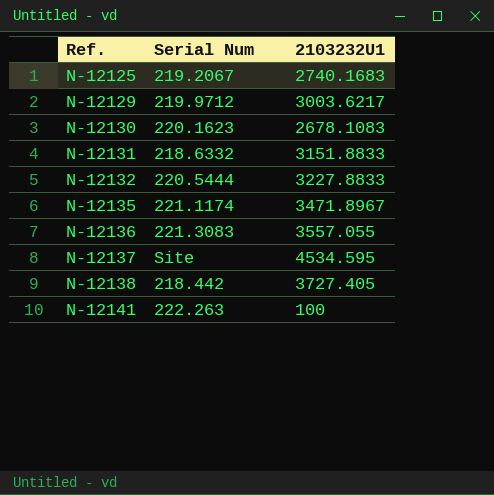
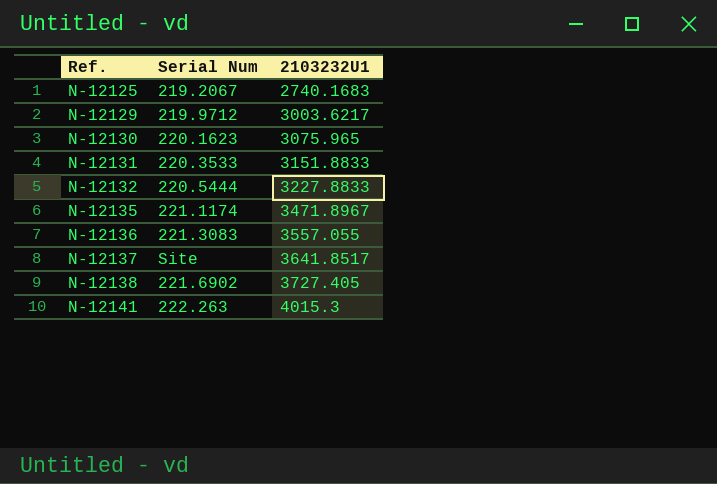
N-12130 | 2103232U1: 2678.1083 -> 3075.965
N-12131 | Serial Num: 218.6332 -> 220.3533
N-12137 | 2103232U1: 4534.595 -> 3641.8517
N-12138 | Serial Num: 218.442 -> 221.6902
N-12141 | 2103232U1: 100 -> 4015.3

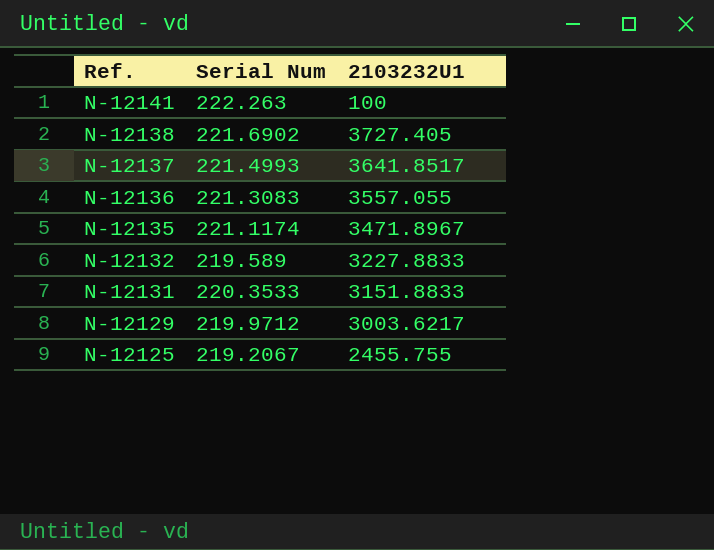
row order: Ref. ascending -> Ref. descending
row N-12130: 220.1623 | 3075.965 -> none
N-12141 | 2103232U1: 4015.3 -> 100
N-12137 | Serial Num: Site -> 221.4993
N-12132 | Serial Num: 220.5444 -> 219.589
N-12125 | 2103232U1: 2740.1683 -> 2455.755

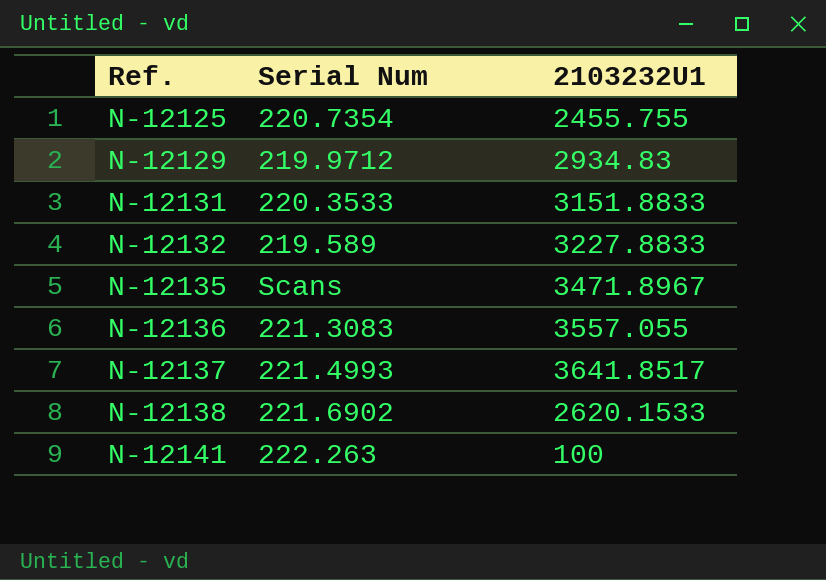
row order: Ref. descending -> Ref. ascending
N-12125 | Serial Num: 219.2067 -> 220.7354
N-12129 | 2103232U1: 3003.6217 -> 2934.83
N-12135 | Serial Num: 221.1174 -> Scans
N-12138 | 2103232U1: 3727.405 -> 2620.1533

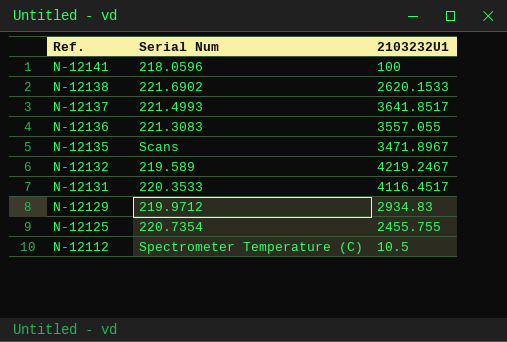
row order: Ref. ascending -> Ref. descending
N-12141 | Serial Num: 222.263 -> 218.0596
N-12132 | 2103232U1: 3227.8833 -> 4219.2467
N-12131 | 2103232U1: 3151.8833 -> 4116.4517
row N-12112: none -> Spectrometer Temperature (C) | 10.5

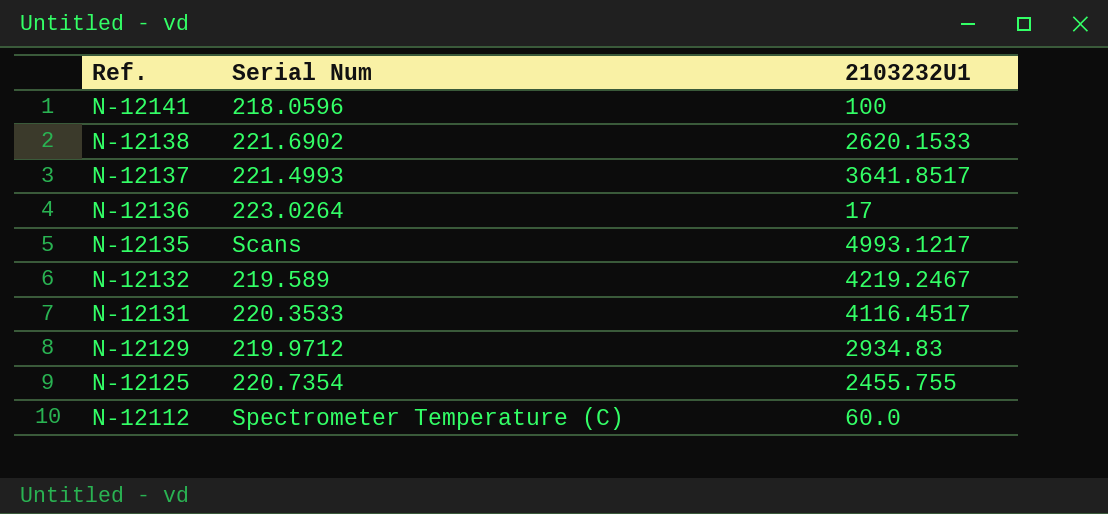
N-12136 | Serial Num: 221.3083 -> 223.0264
N-12136 | 2103232U1: 3557.055 -> 17
N-12135 | 2103232U1: 3471.8967 -> 4993.1217
N-12112 | 2103232U1: 10.5 -> 60.0

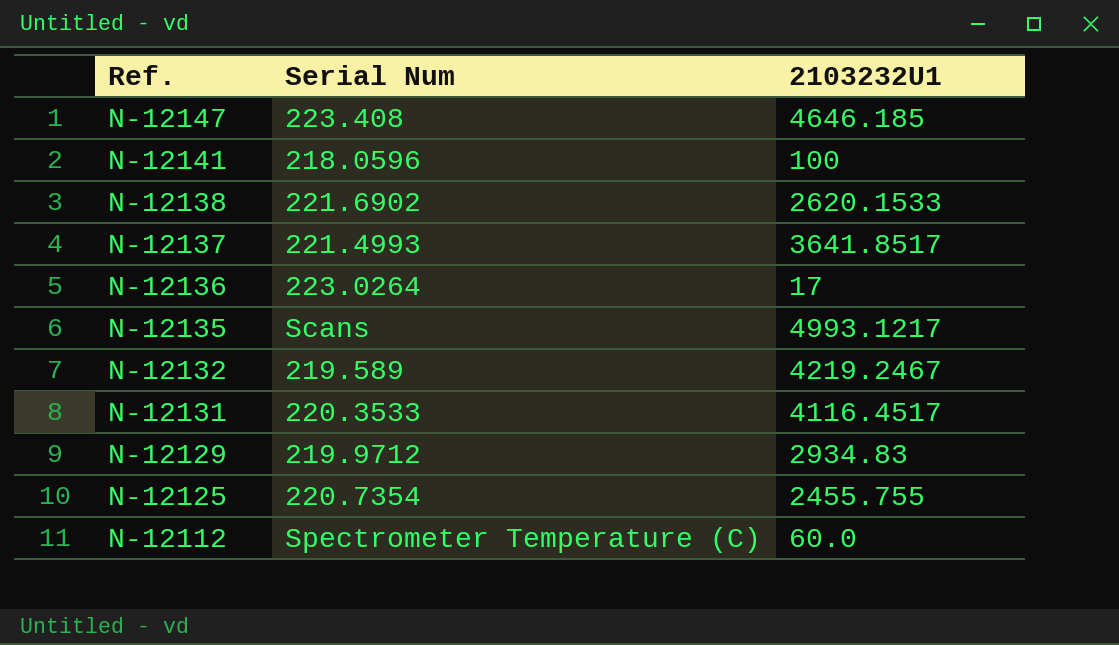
row N-12147: none -> 223.408 | 4646.185

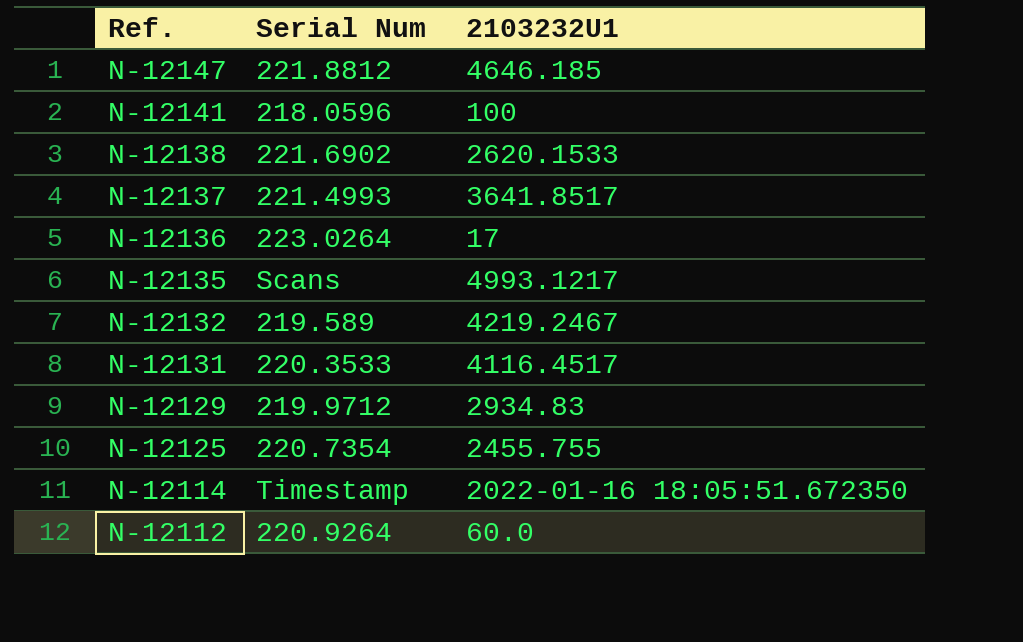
N-12147 | Serial Num: 223.408 -> 221.8812
row N-12114: none -> Timestamp | 2022-01-16 18:05:51.672350
N-12112 | Serial Num: Spectrometer Temperature (C) -> 220.9264

